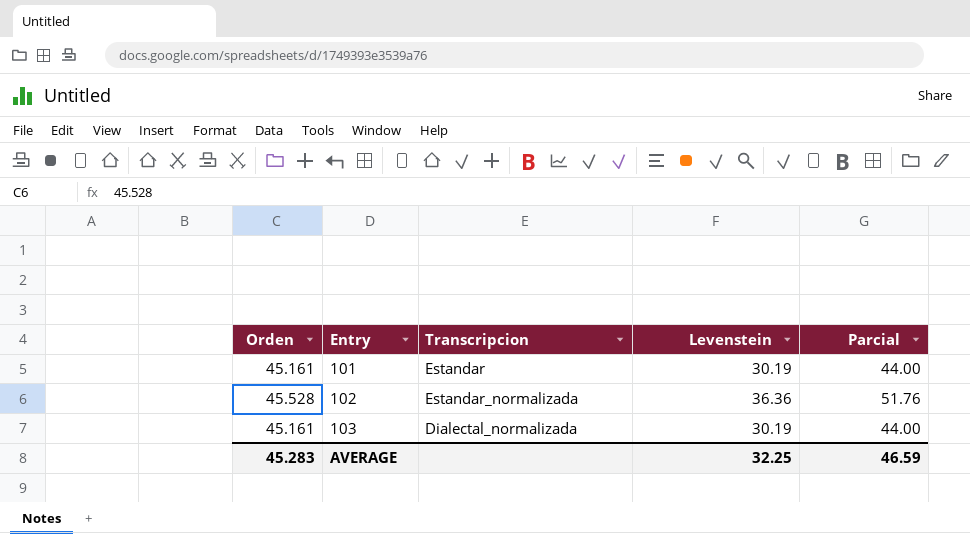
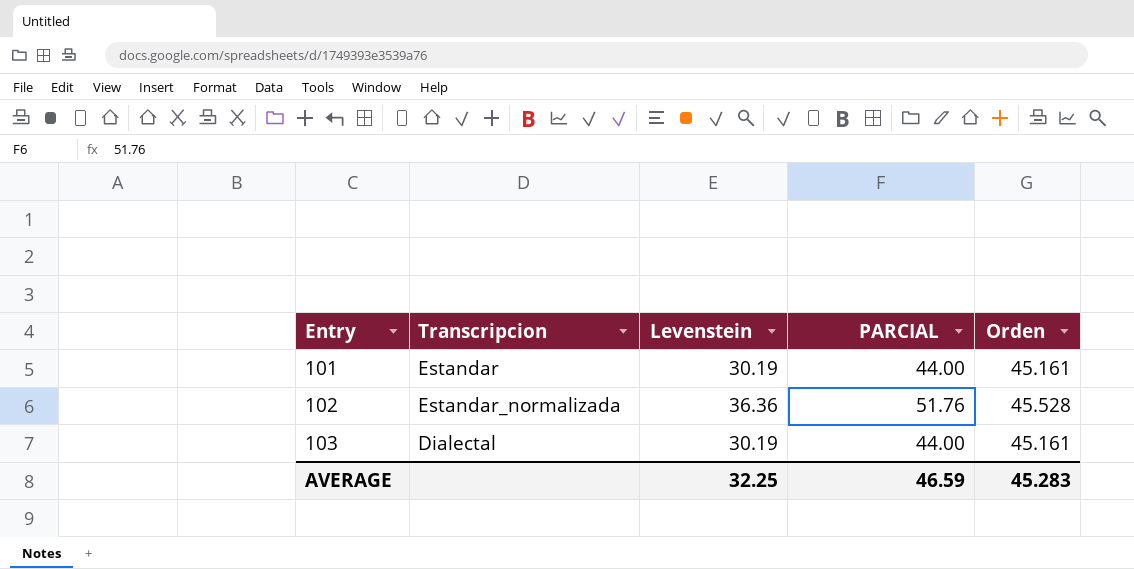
column name: Parcial -> PARCIAL
column Orden | position: 1 -> 5
103 | Transcripcion: Dialectal_normalizada -> Dialectal

